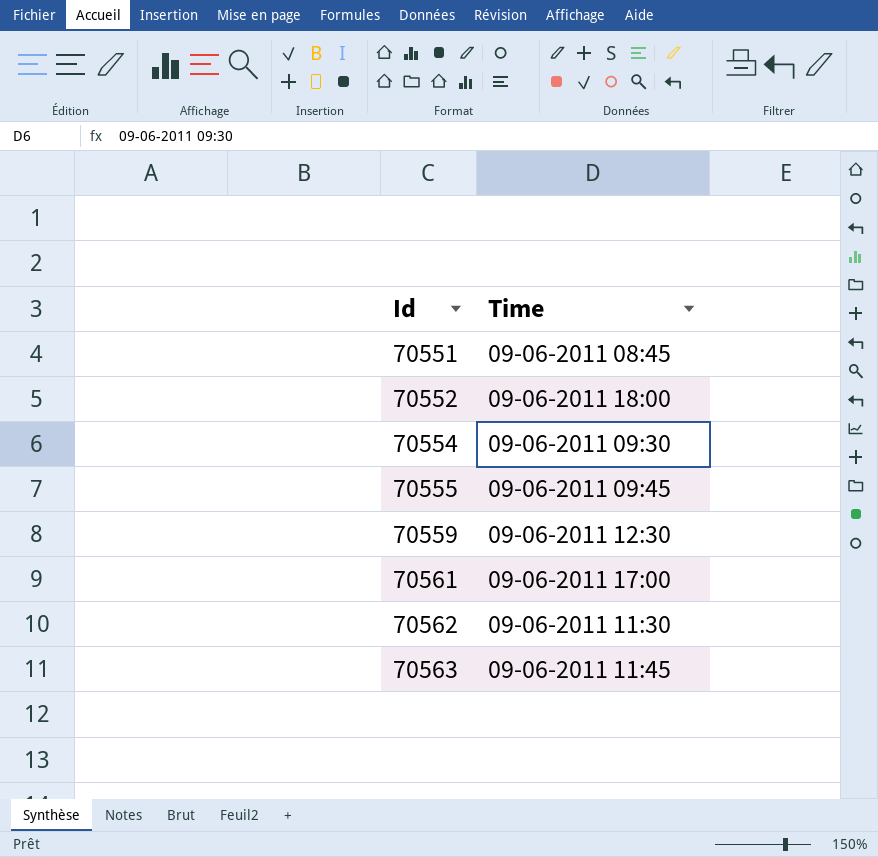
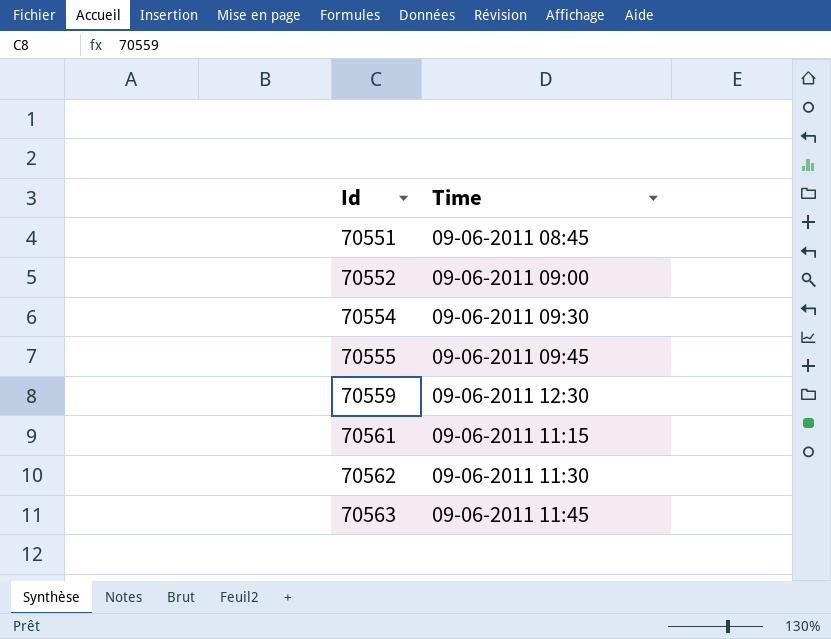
70552 | Time: 09-06-2011 18:00 -> 09-06-2011 09:00
70561 | Time: 09-06-2011 17:00 -> 09-06-2011 11:15

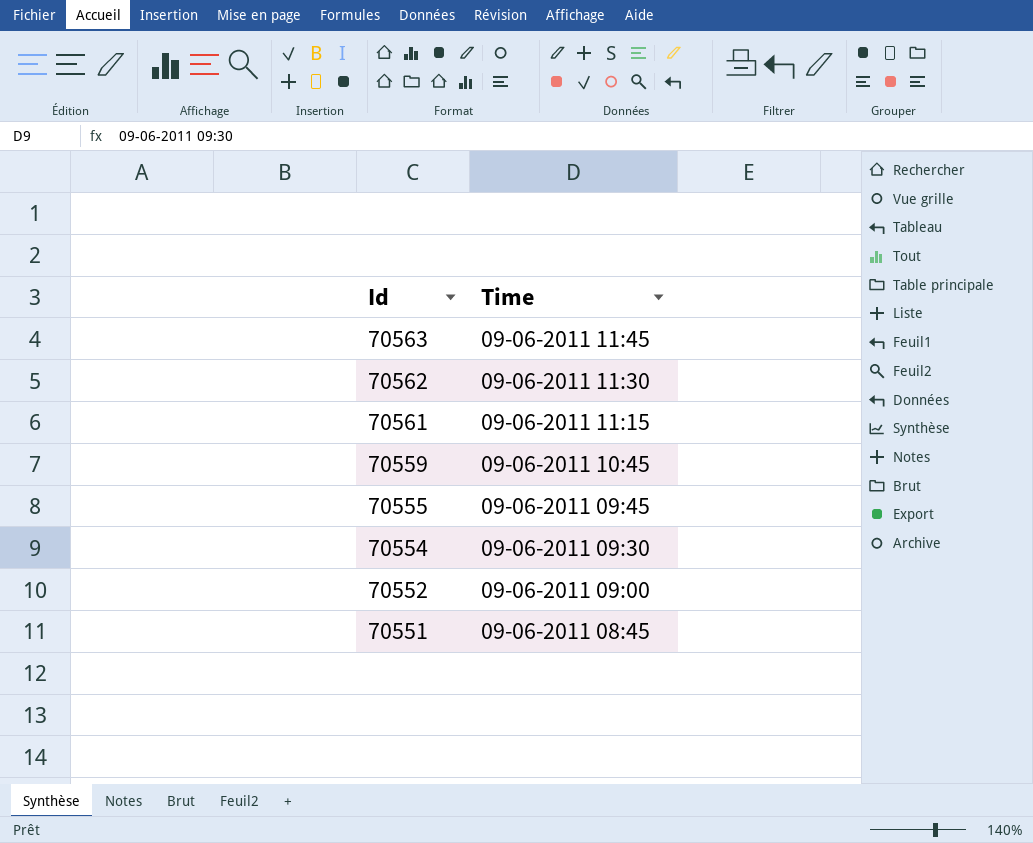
row order: Id ascending -> Id descending
70559 | Time: 09-06-2011 12:30 -> 09-06-2011 10:45

